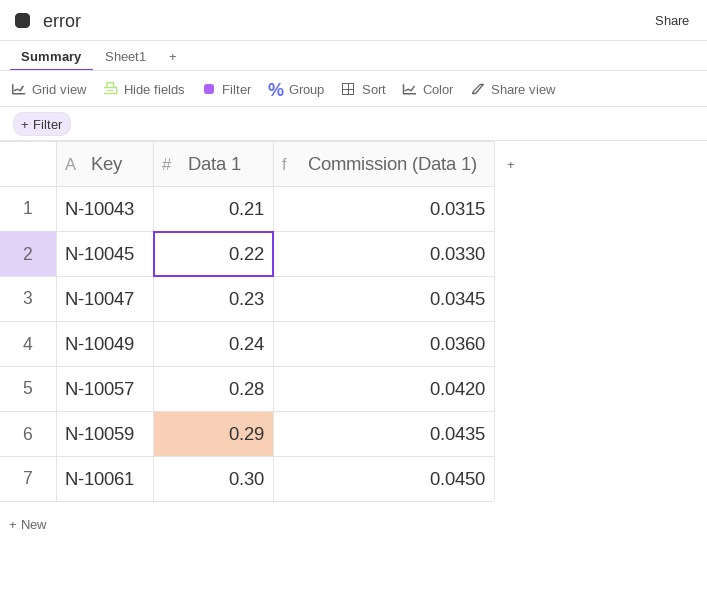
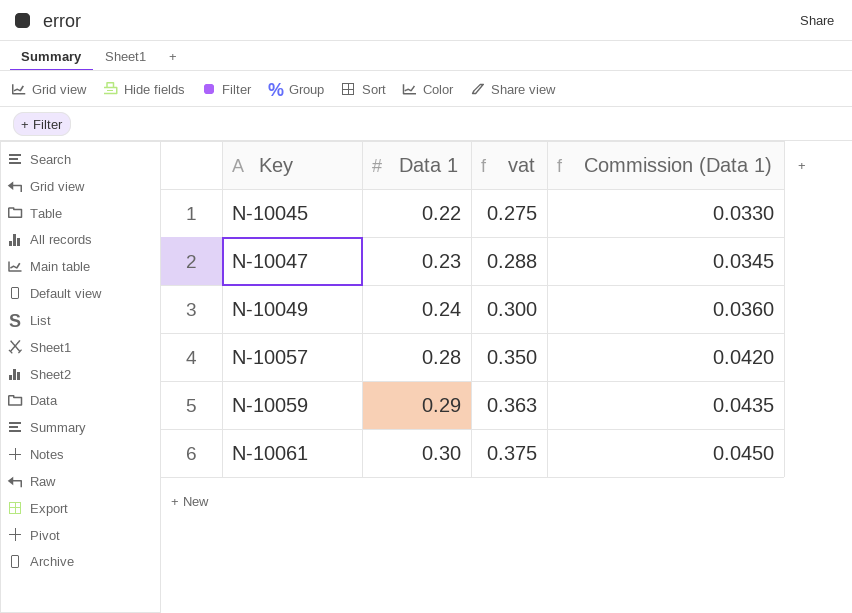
column vat | formula: none -> [Data 1] * 1.25
row N-10043: 0.21 | 0.0315 -> none

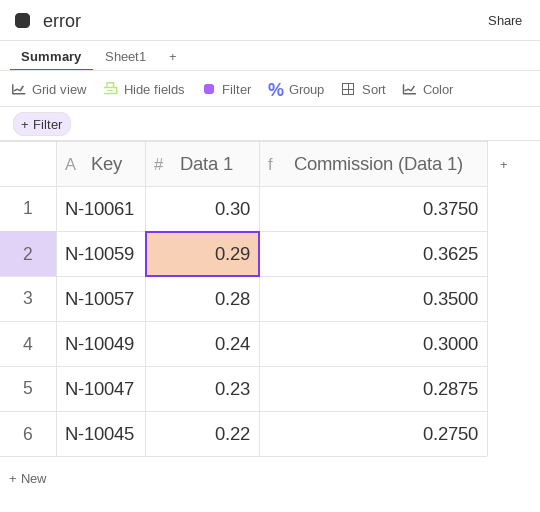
row order: Key ascending -> Key descending
column vat | formula: [Data 1] * 1.25 -> none
column Commission (Data 1) | formula: [Data 1] * 0.15 -> [Data 1] * 1.25

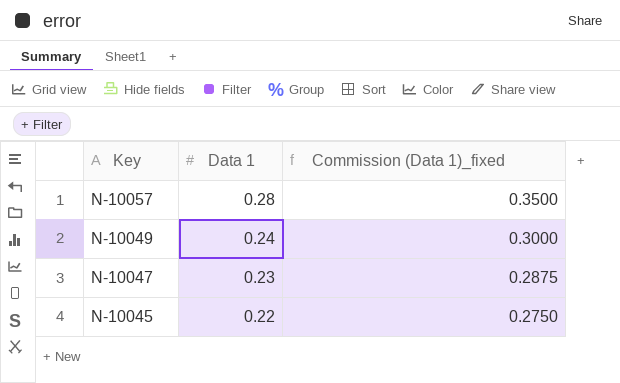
column name: Commission (Data 1) -> Commission (Data 1)_fixed
row N-10061: 0.30 | 0.3750 -> none
row N-10059: 0.29 | 0.3625 -> none

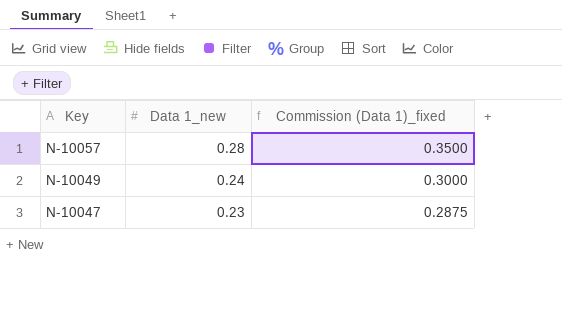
column name: Data 1 -> Data 1_new
row N-10045: 0.22 | 0.2750 -> none

